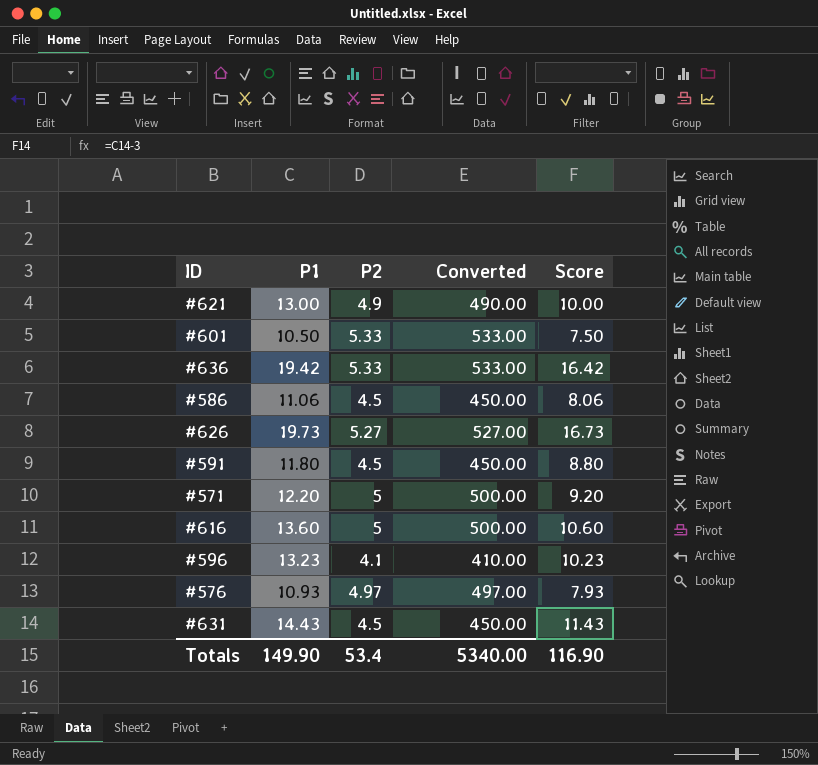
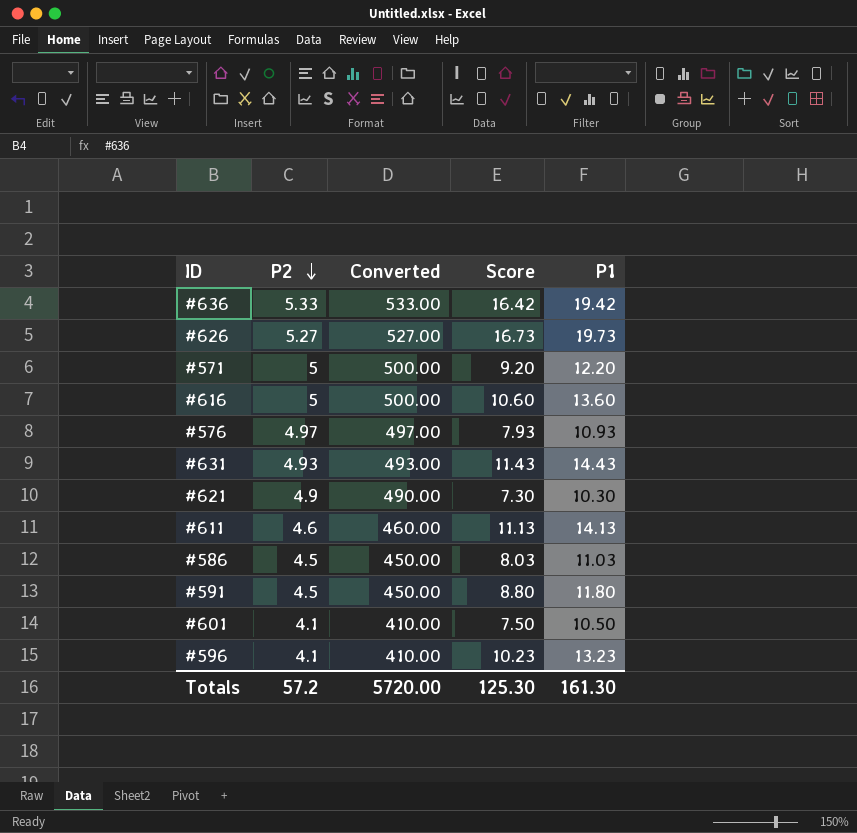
row order: none -> P2 descending
column P1 | position: 2 -> 5
#631 | P2: 4.5 -> 4.93
#631 | Converted: 450.00 -> 493.00
#621 | Score: 10.00 -> 7.30
#621 | P1: 13.00 -> 10.30
row #611: none -> 4.6 | 460.00 | 11.13 | 14.13
#586 | Score: 8.06 -> 8.03
#586 | P1: 11.06 -> 11.03
#601 | P2: 5.33 -> 4.1
#601 | Converted: 533.00 -> 410.00
Totals | P2: 53.4 -> 57.2
Totals | Converted: 5340.00 -> 5720.00
Totals | Score: 116.90 -> 125.30
Totals | P1: 149.90 -> 161.30

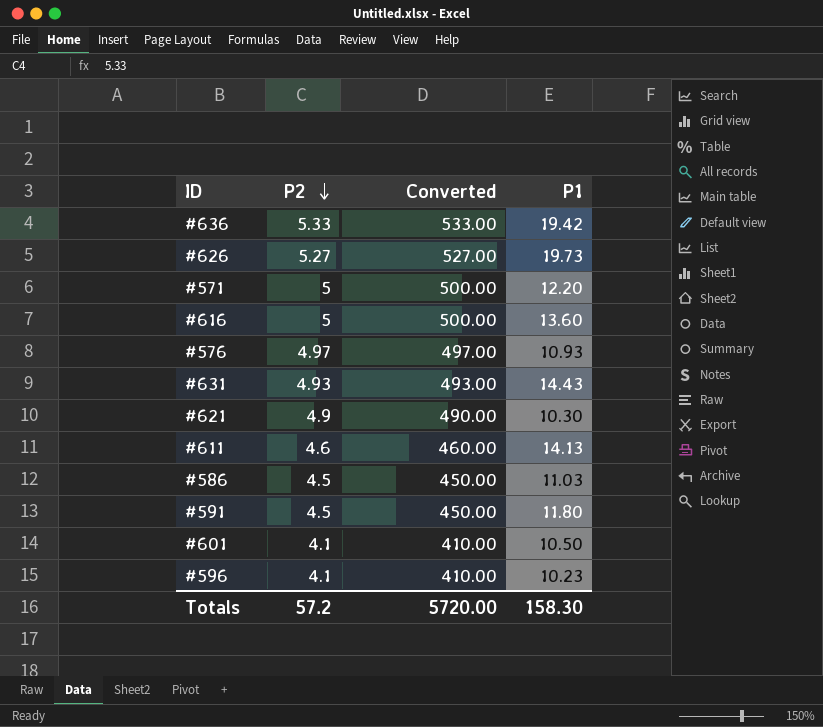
column Score | formula: [P1] - 3 -> none
#596 | P1: 13.23 -> 10.23
Totals | P1: 161.30 -> 158.30

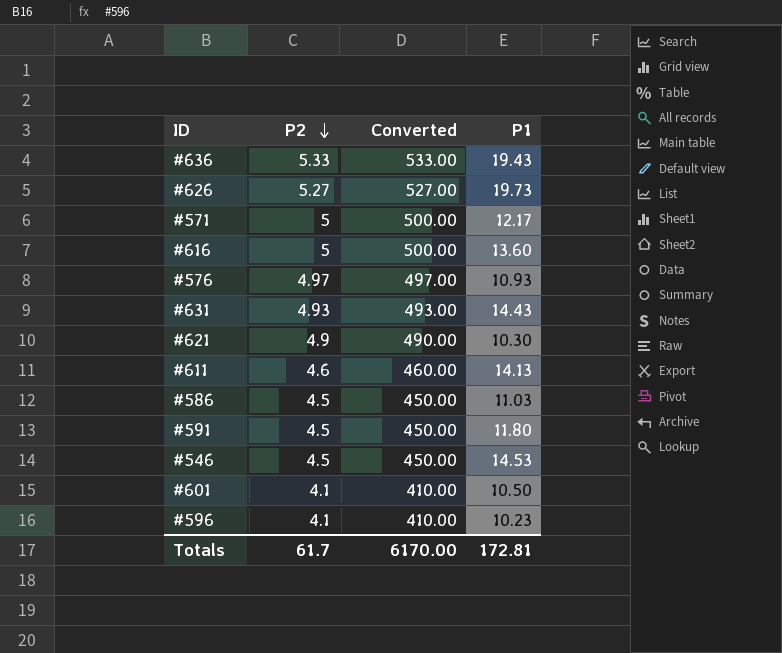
#636 | P1: 19.42 -> 19.43
#571 | P1: 12.20 -> 12.17
row #546: none -> 4.5 | 450.00 | 14.53
Totals | P2: 57.2 -> 61.7
Totals | Converted: 5720.00 -> 6170.00
Totals | P1: 158.30 -> 172.81

